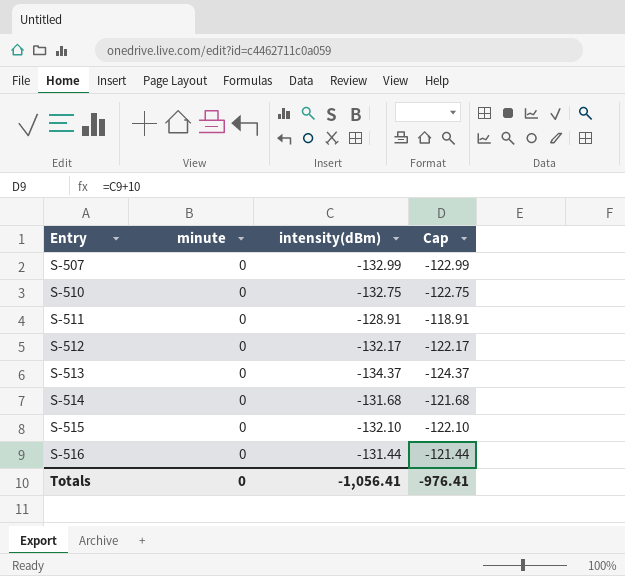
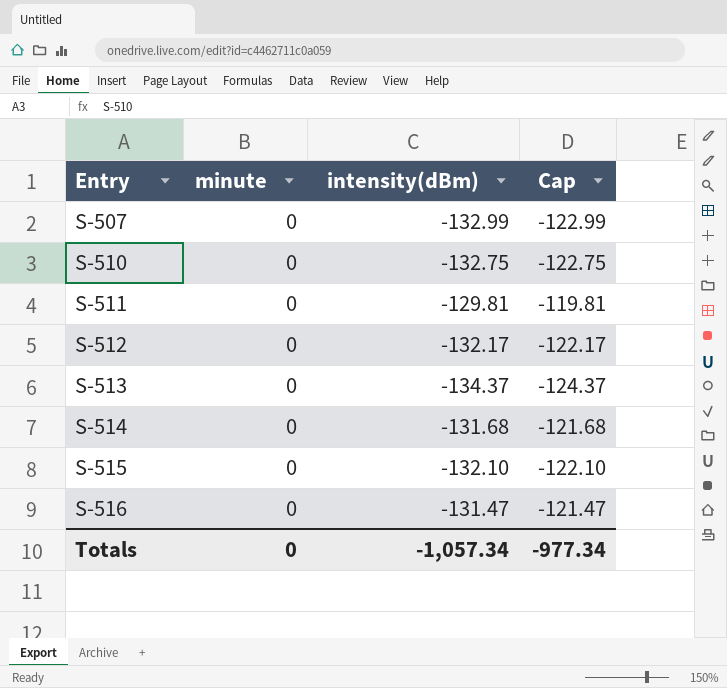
S-511 | intensity(dBm): -128.91 -> -129.81
S-511 | Cap: -118.91 -> -119.81
S-516 | intensity(dBm): -131.44 -> -131.47
S-516 | Cap: -121.44 -> -121.47
Totals | intensity(dBm): -1,056.41 -> -1,057.34
Totals | Cap: -976.41 -> -977.34

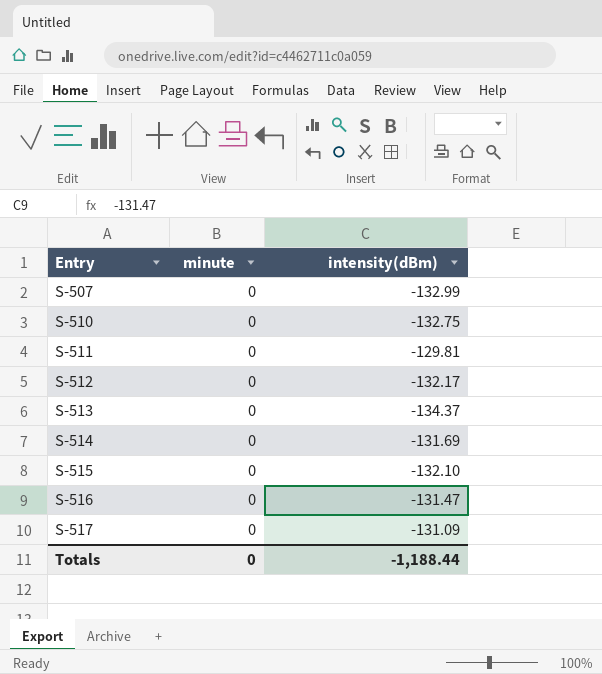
column Cap | formula: [intensity(dBm)] + 10 -> none
S-514 | intensity(dBm): -131.68 -> -131.69
row S-517: none -> 0 | -131.09
Totals | intensity(dBm): -1,057.34 -> -1,188.44

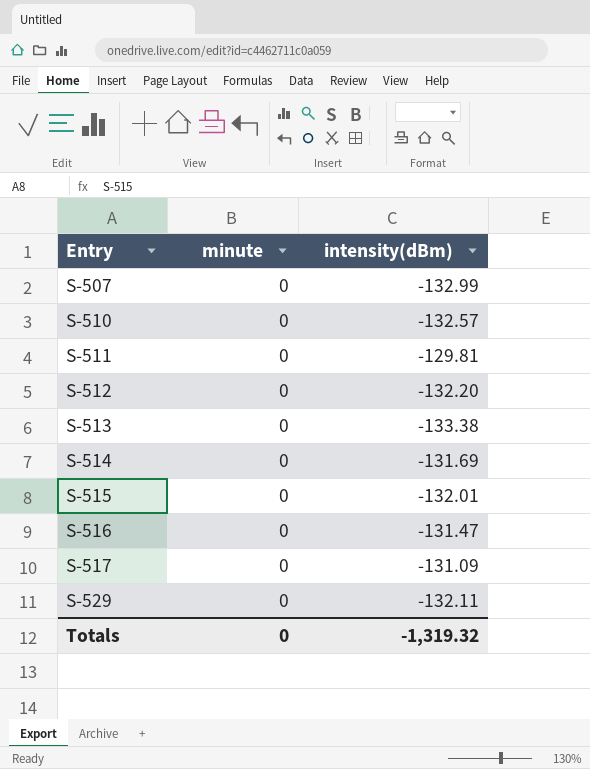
S-510 | intensity(dBm): -132.75 -> -132.57
S-512 | intensity(dBm): -132.17 -> -132.20
S-513 | intensity(dBm): -134.37 -> -133.38
S-515 | intensity(dBm): -132.10 -> -132.01
row S-529: none -> 0 | -132.11
Totals | intensity(dBm): -1,188.44 -> -1,319.32

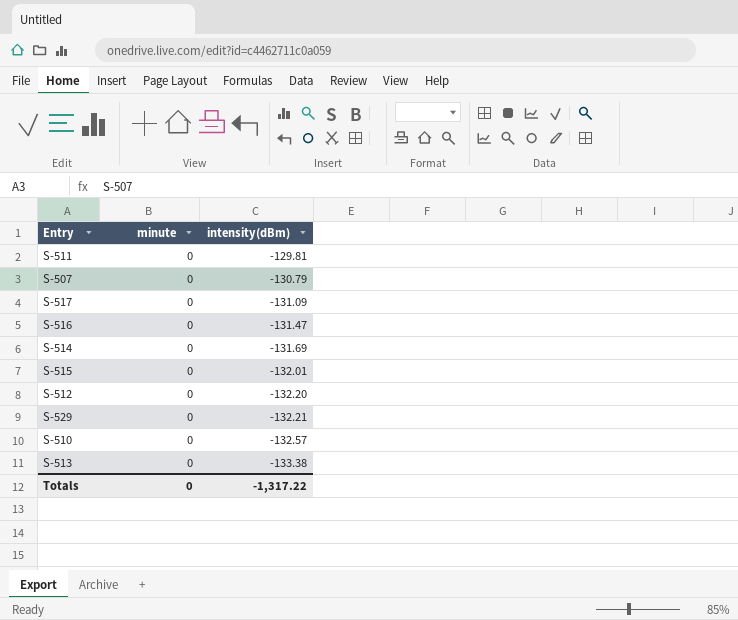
row order: Entry ascending -> intensity(dBm) descending
S-507 | intensity(dBm): -132.99 -> -130.79
S-529 | intensity(dBm): -132.11 -> -132.21
Totals | intensity(dBm): -1,319.32 -> -1,317.22

